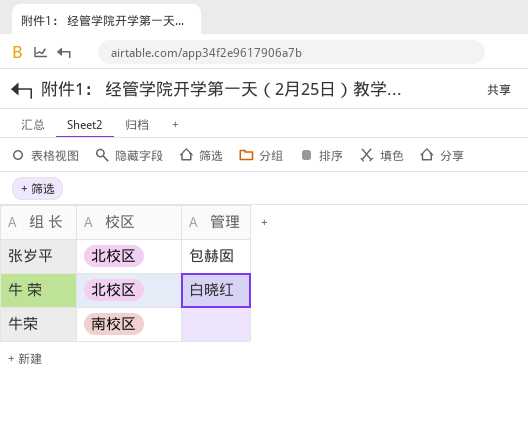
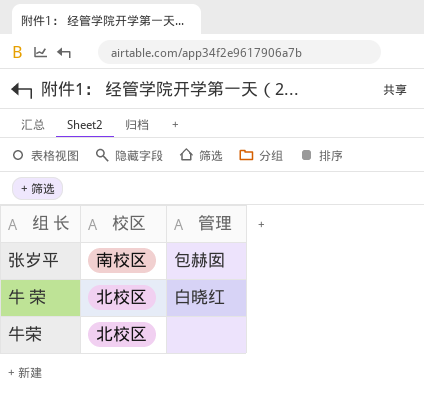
张岁平 | 校区: 北校区 -> 南校区
牛荣 | 校区: 南校区 -> 北校区

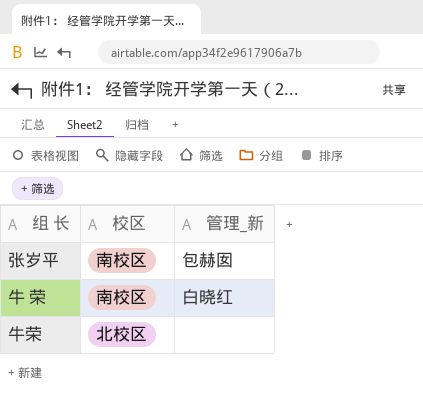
column name: 管理 -> 管理_新
牛 荣 | 校区: 北校区 -> 南校区

